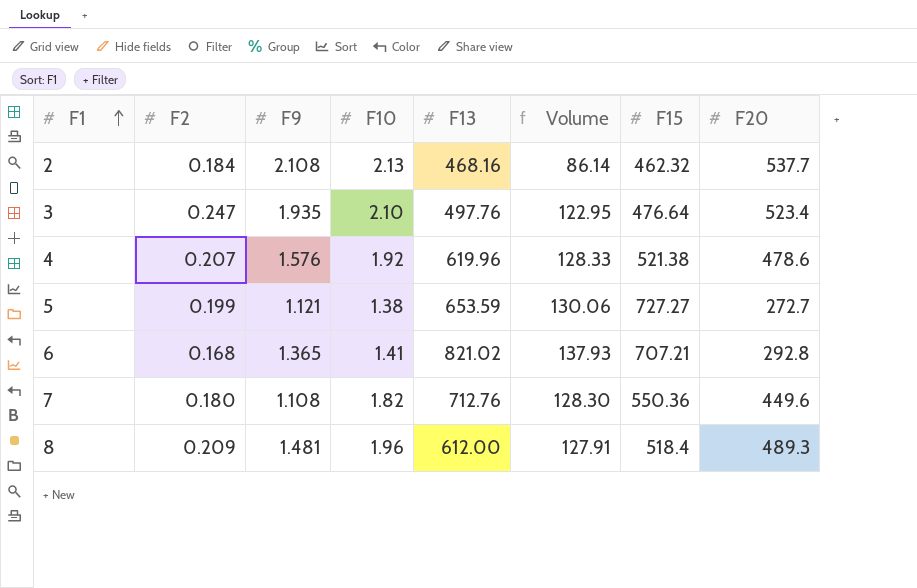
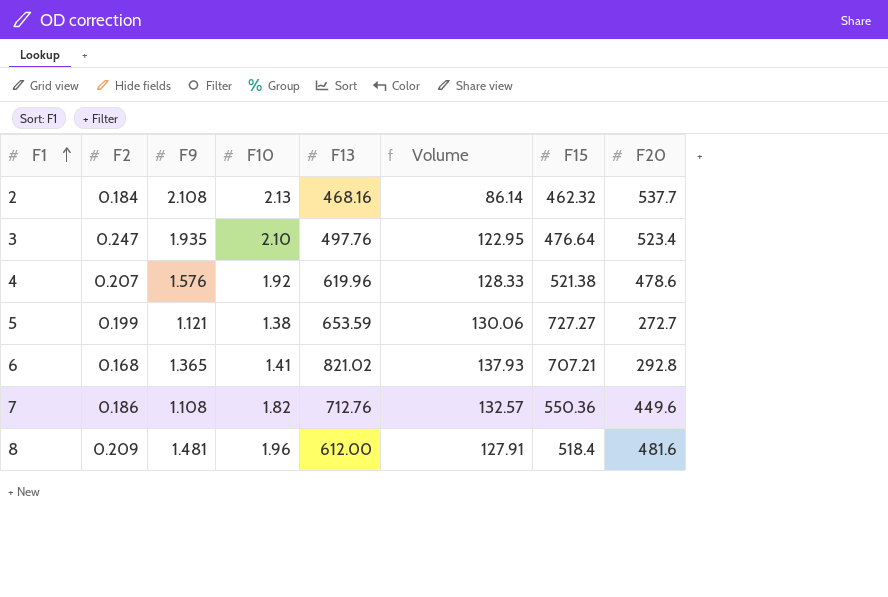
7 | F2: 0.180 -> 0.186
7 | Volume: 128.30 -> 132.57
8 | F20: 489.3 -> 481.6

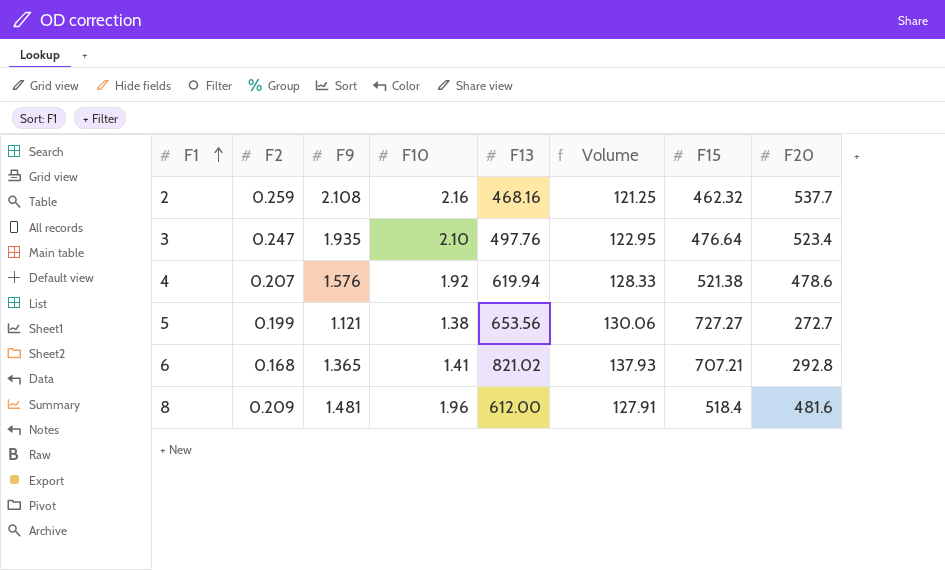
row 7: 0.186 | 1.108 | 1.82 | 712.76 | 132.57 | 550.36 | 449.6 -> none
2 | F2: 0.184 -> 0.259
2 | F10: 2.13 -> 2.16
2 | Volume: 86.14 -> 121.25
4 | F13: 619.96 -> 619.94
5 | F13: 653.59 -> 653.56

